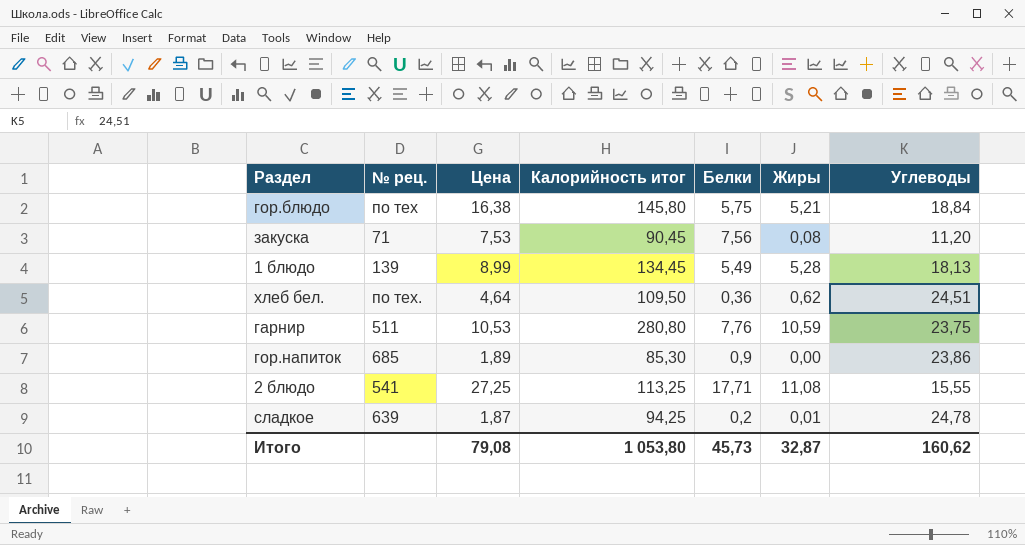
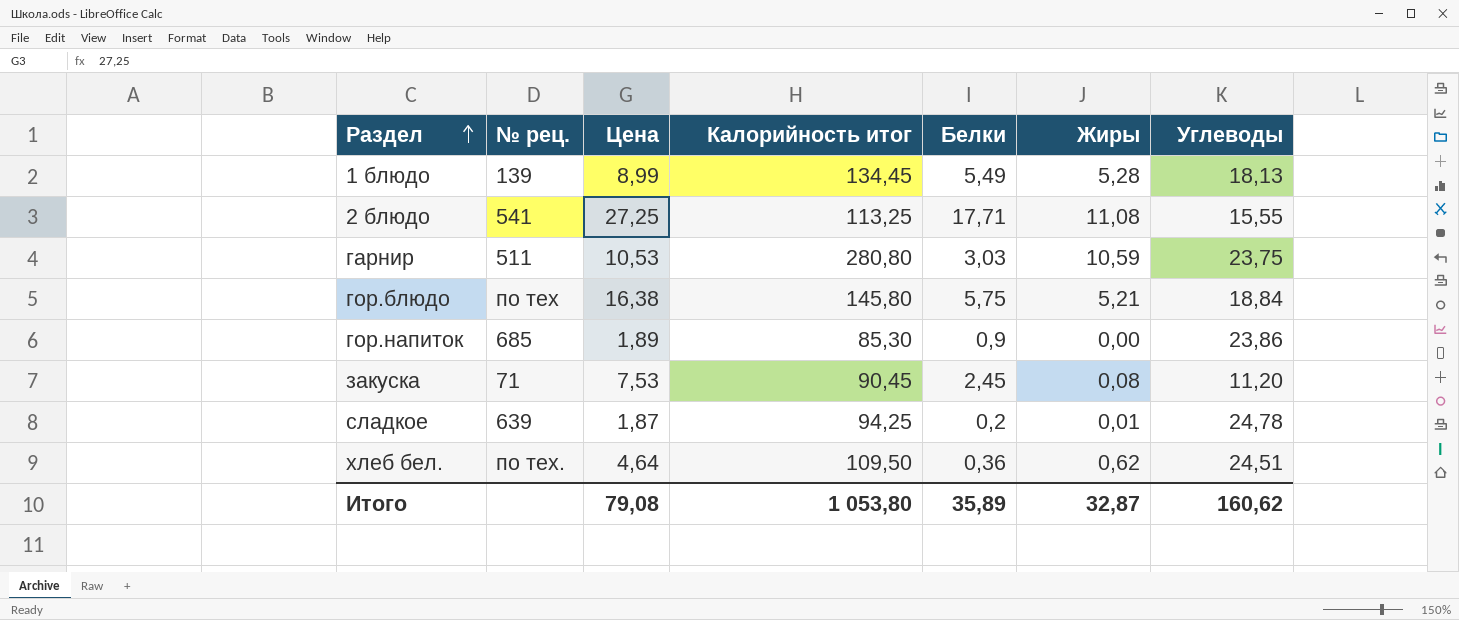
row order: none -> Раздел ascending
гарнир | Белки: 7,76 -> 3,03
закуска | Белки: 7,56 -> 2,45
Итого | Белки: 45,73 -> 35,89

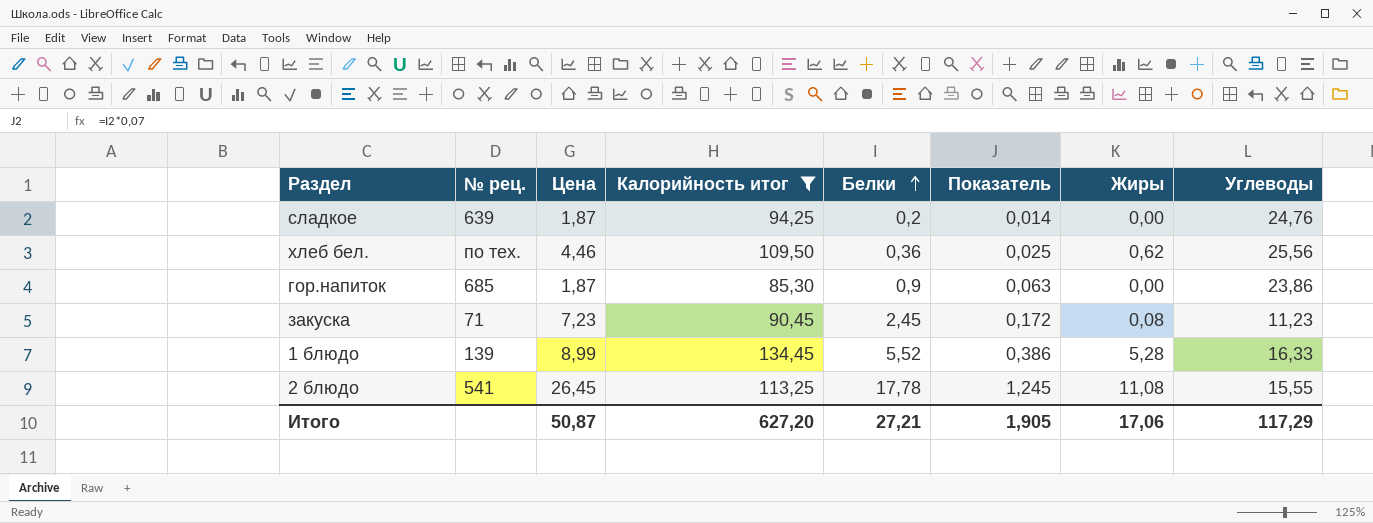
filter: none -> Калорийность итог <= 134,45
row order: Раздел ascending -> Белки ascending
column Показатель | formula: none -> [Белки] * 0,07
сладкое | Жиры: 0,01 -> 0,00
сладкое | Углеводы: 24,78 -> 24,76
хлеб бел. | Цена: 4,64 -> 4,46
хлеб бел. | Углеводы: 24,51 -> 25,56
гор.напиток | Цена: 1,89 -> 1,87
закуска | Цена: 7,53 -> 7,23
закуска | Углеводы: 11,20 -> 11,23
1 блюдо | Белки: 5,49 -> 5,52
1 блюдо | Углеводы: 18,13 -> 16,33
2 блюдо | Цена: 27,25 -> 26,45
2 блюдо | Белки: 17,71 -> 17,78
Итого | Цена: 79,08 -> 50,87
Итого | Калорийность итог: 1 053,80 -> 627,20
Итого | Белки: 35,89 -> 27,21
Итого | Жиры: 32,87 -> 17,06
Итого | Углеводы: 160,62 -> 117,29

